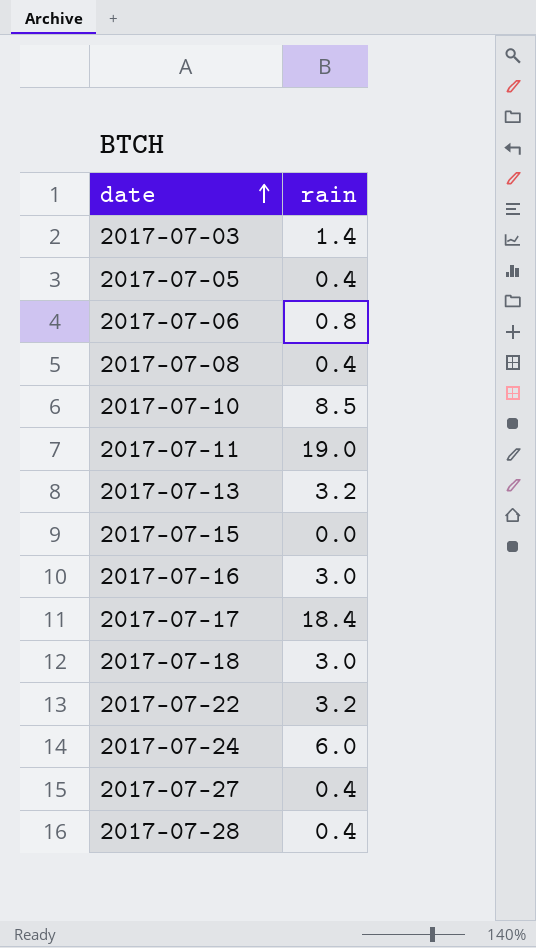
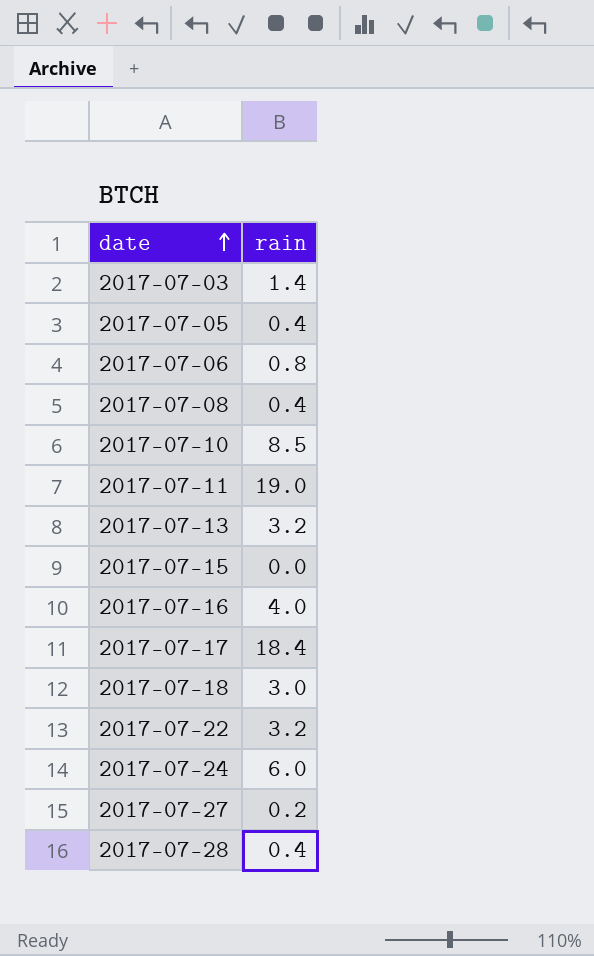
2017-07-16 | rain: 3.0 -> 4.0
2017-07-27 | rain: 0.4 -> 0.2

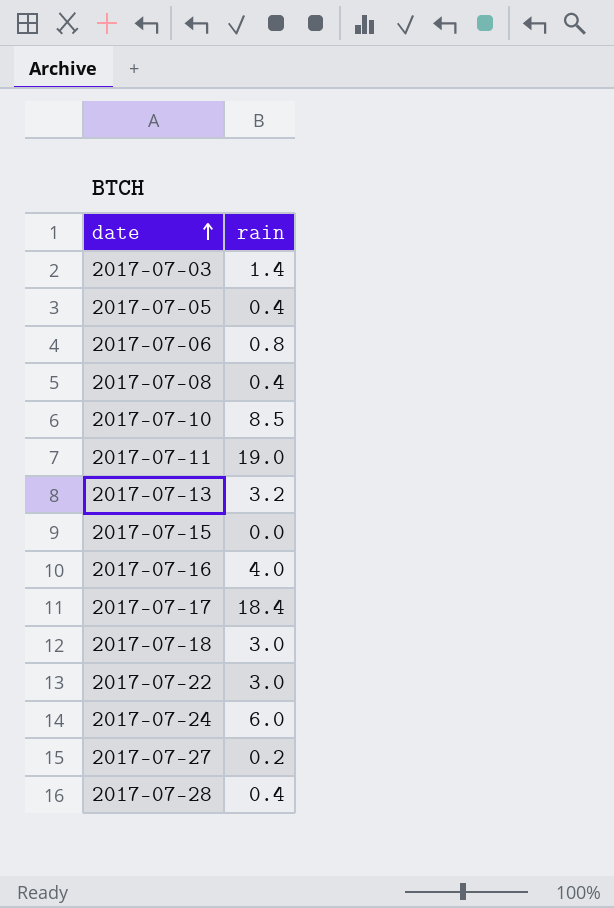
2017-07-22 | rain: 3.2 -> 3.0

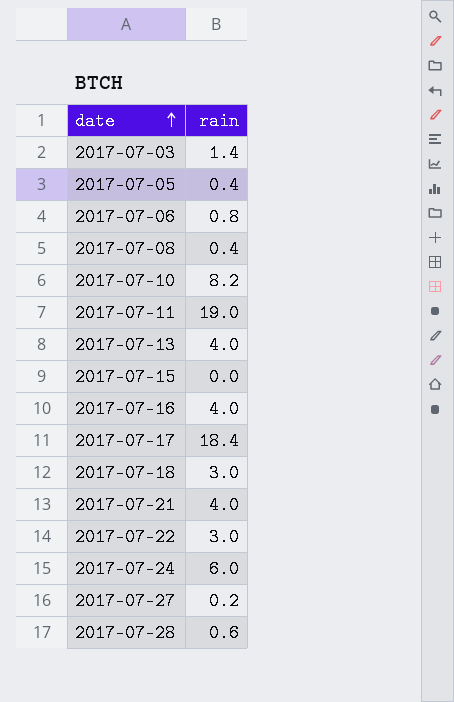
2017-07-10 | rain: 8.5 -> 8.2
2017-07-13 | rain: 3.2 -> 4.0
row 2017-07-21: none -> 4.0
2017-07-28 | rain: 0.4 -> 0.6

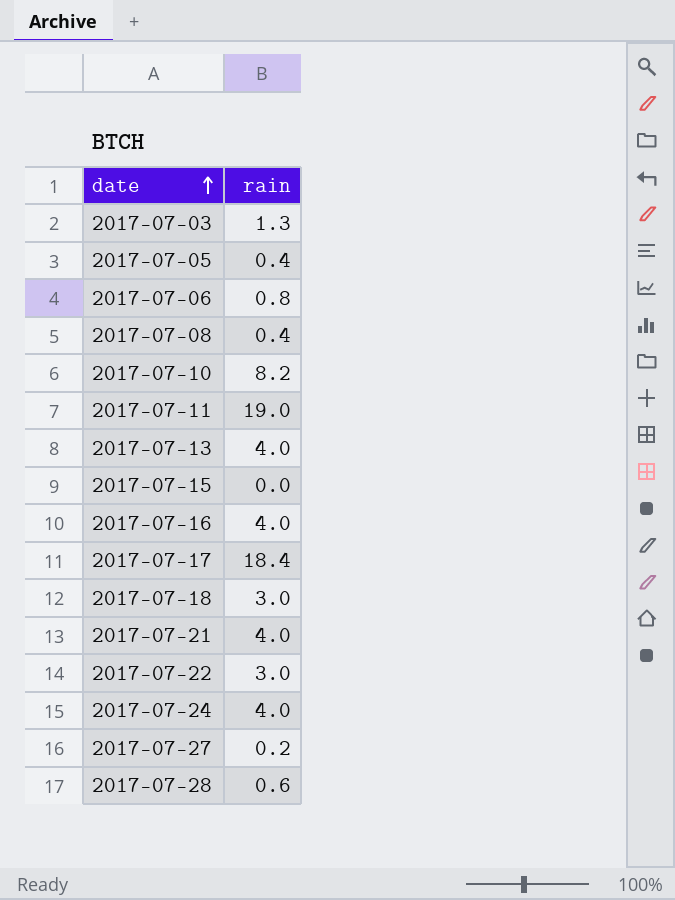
2017-07-03 | rain: 1.4 -> 1.3
2017-07-24 | rain: 6.0 -> 4.0

